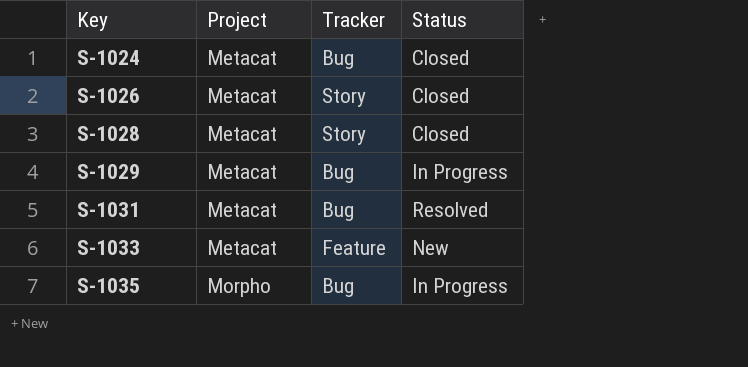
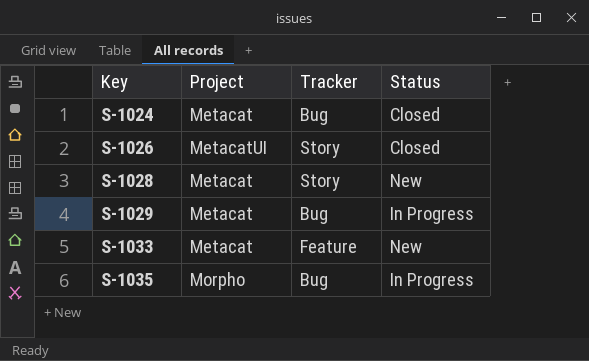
row S-1031: Metacat | Bug | Resolved -> none
S-1026 | Project: Metacat -> MetacatUI
S-1028 | Status: Closed -> New

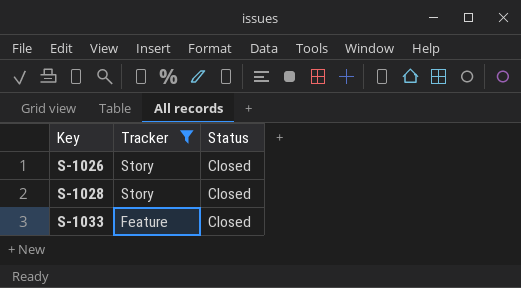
filter: none -> Tracker != Bug
column Project | position: 2 -> none
S-1028 | Status: New -> Closed
S-1033 | Status: New -> Closed

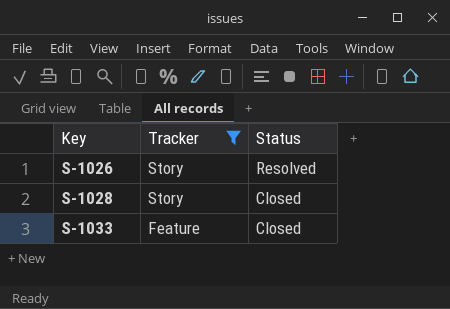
S-1026 | Status: Closed -> Resolved

